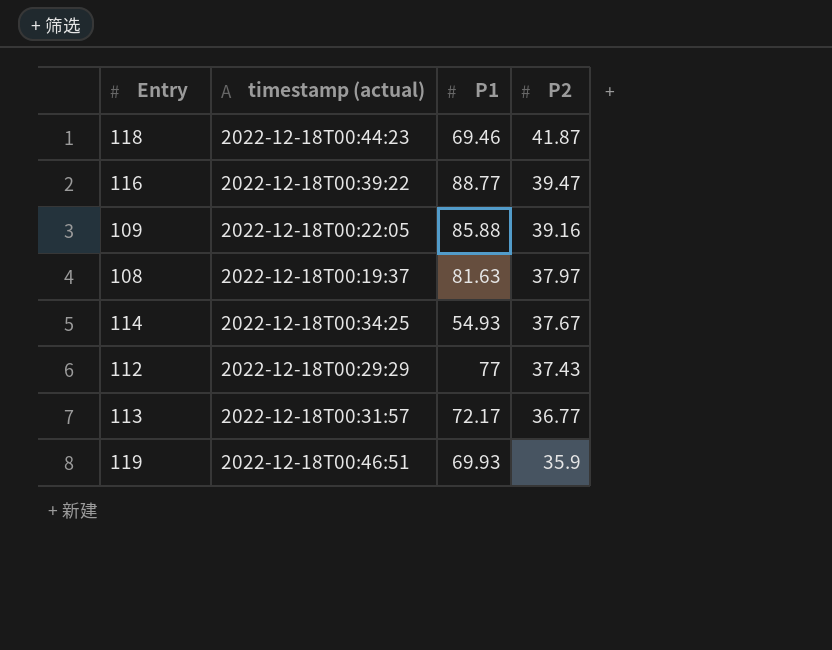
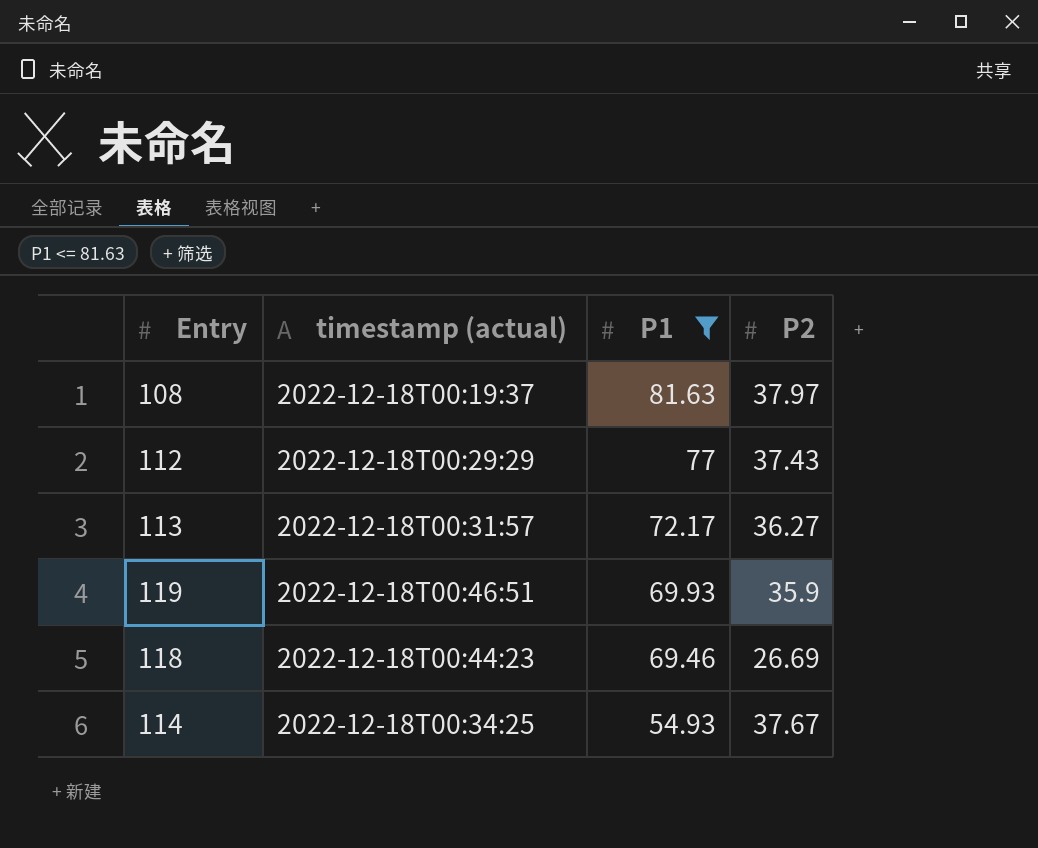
filter: none -> P1 <= 81.63
row order: P2 descending -> P1 descending
113 | P2: 36.77 -> 36.27
118 | P2: 41.87 -> 26.69

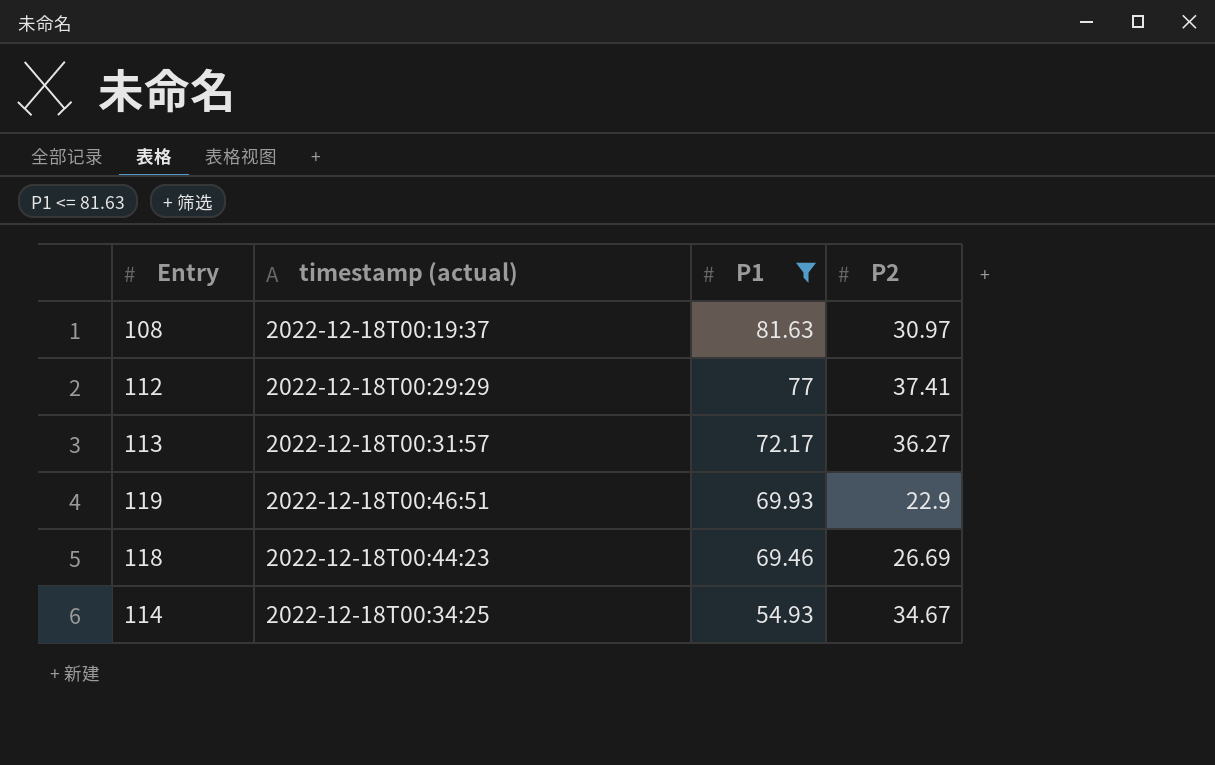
108 | P2: 37.97 -> 30.97
112 | P2: 37.43 -> 37.41
119 | P2: 35.9 -> 22.9
114 | P2: 37.67 -> 34.67

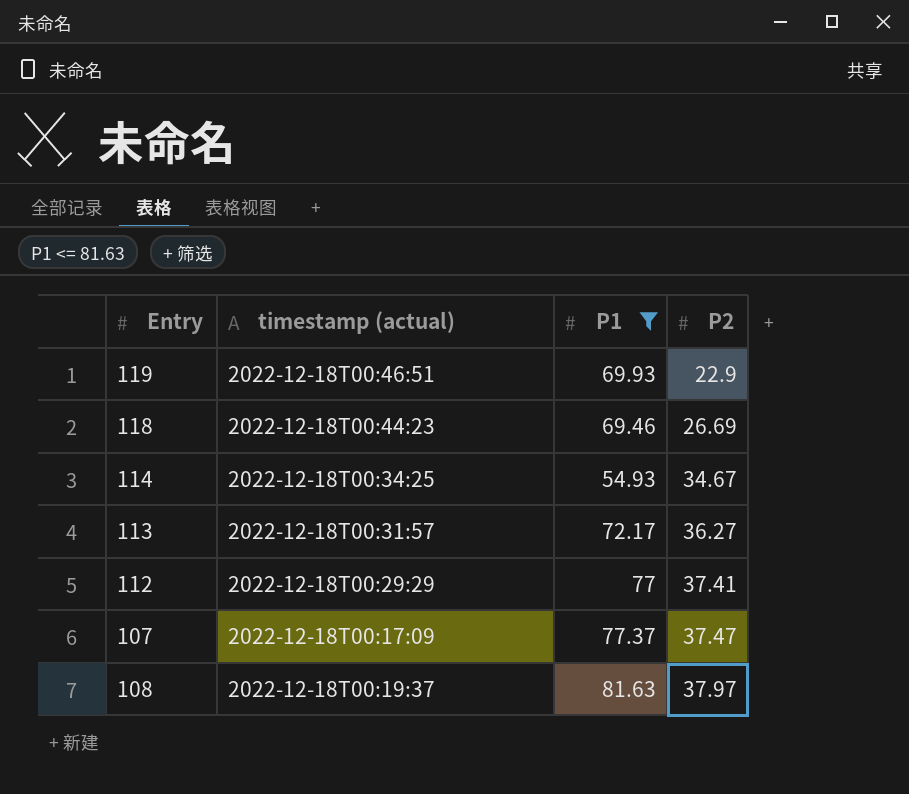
row order: P1 descending -> P2 ascending
row 107: none -> 2022-12-18T00:17:09 | 77.37 | 37.47
108 | P2: 30.97 -> 37.97

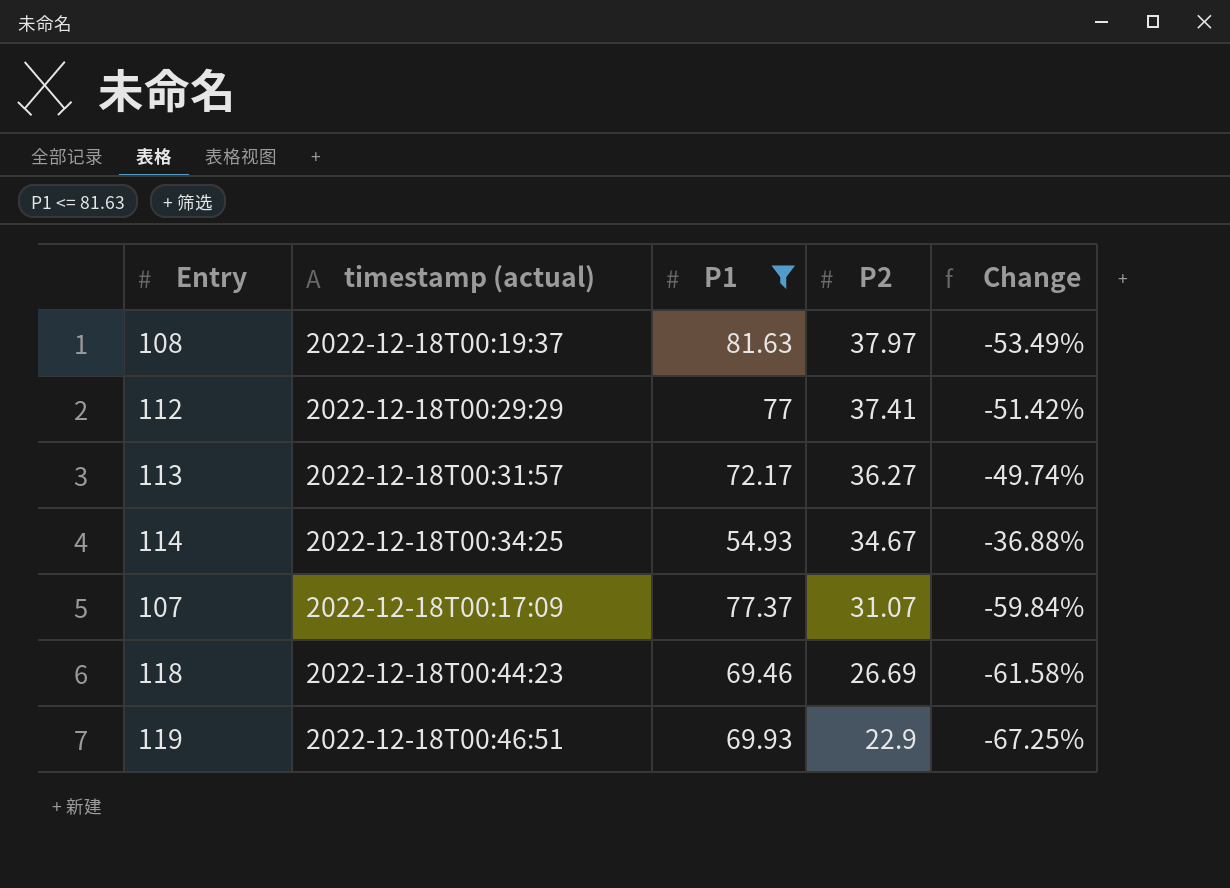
row order: P2 ascending -> P2 descending
column Change | formula: none -> ([P2] - [P1]) / [P1]
107 | P2: 37.47 -> 31.07

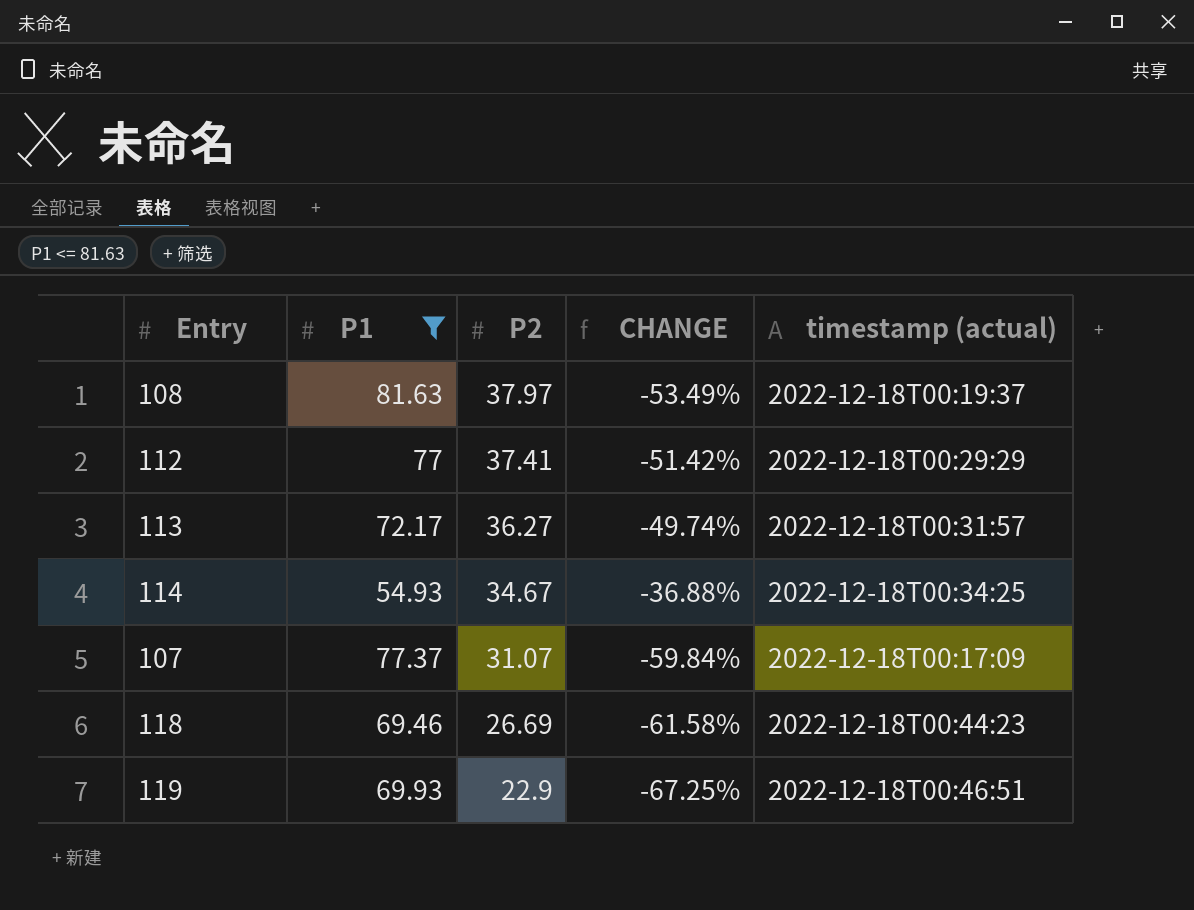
column name: Change -> CHANGE
column timestamp (actual) | position: 2 -> 5

